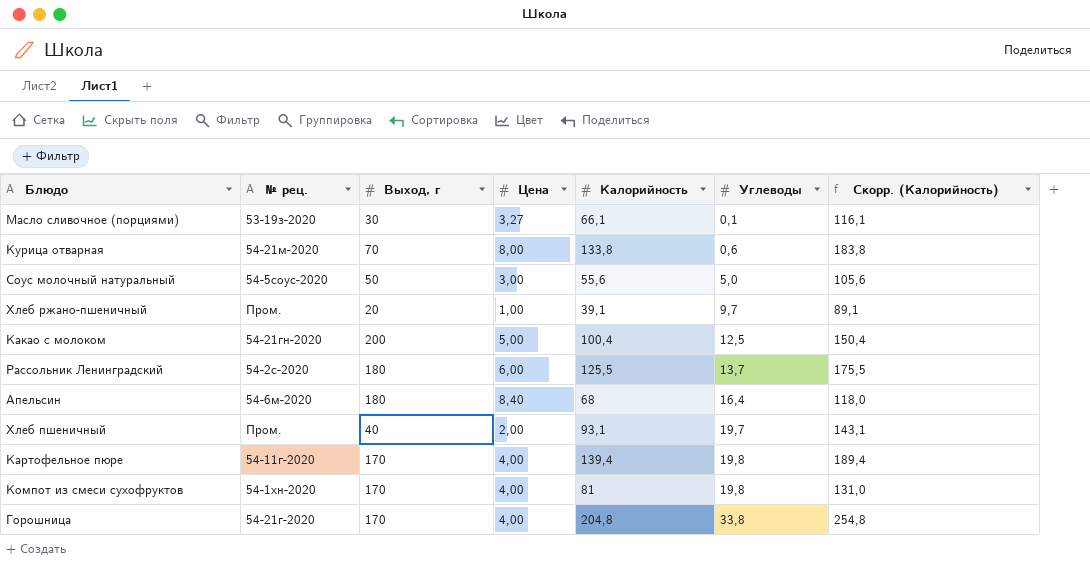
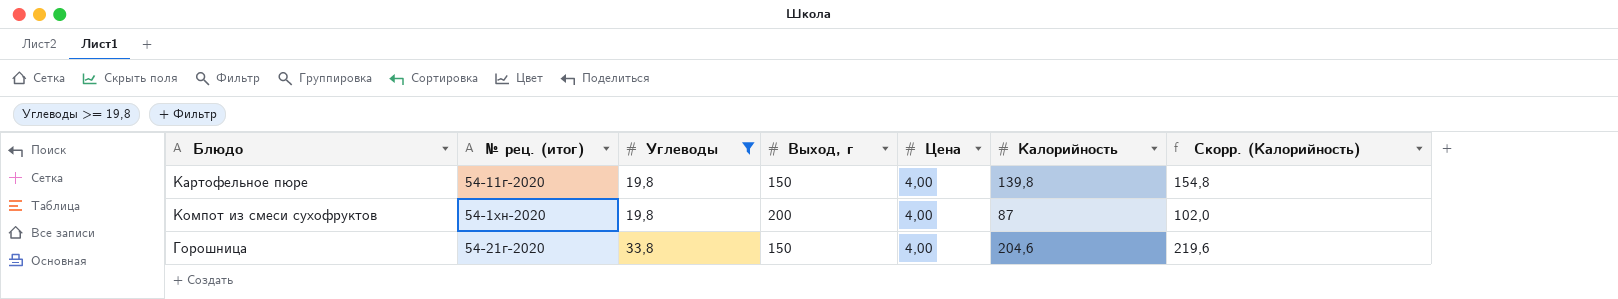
filter: none -> Углеводы >= 19,8
column name: № рец. -> № рец. (итог)
column Углеводы | position: 6 -> 3
column Скорр. (Калорийность) | formula: [Калорийность] + 50 -> [Калорийность] + 15
Картофельное пюре | Выход, г: 170 -> 150
Картофельное пюре | Калорийность: 139,4 -> 139,8
Компот из смеси сухофруктов | Выход, г: 170 -> 200
Компот из смеси сухофруктов | Калорийность: 81 -> 87
Горошница | Выход, г: 170 -> 150
Горошница | Калорийность: 204,8 -> 204,6

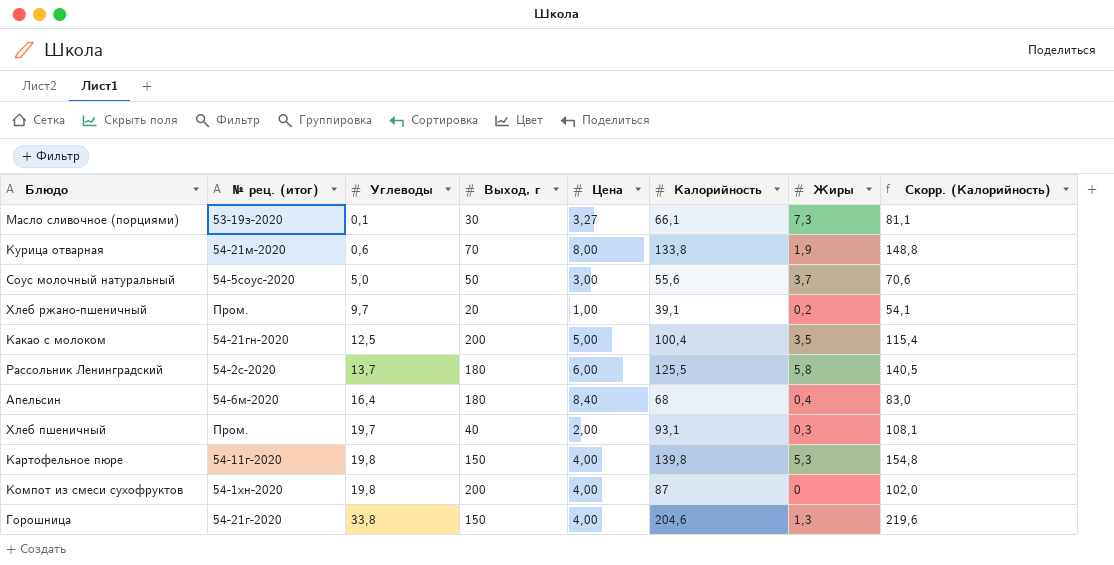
filter: Углеводы >= 19,8 -> none
column Жиры | position: none -> 7

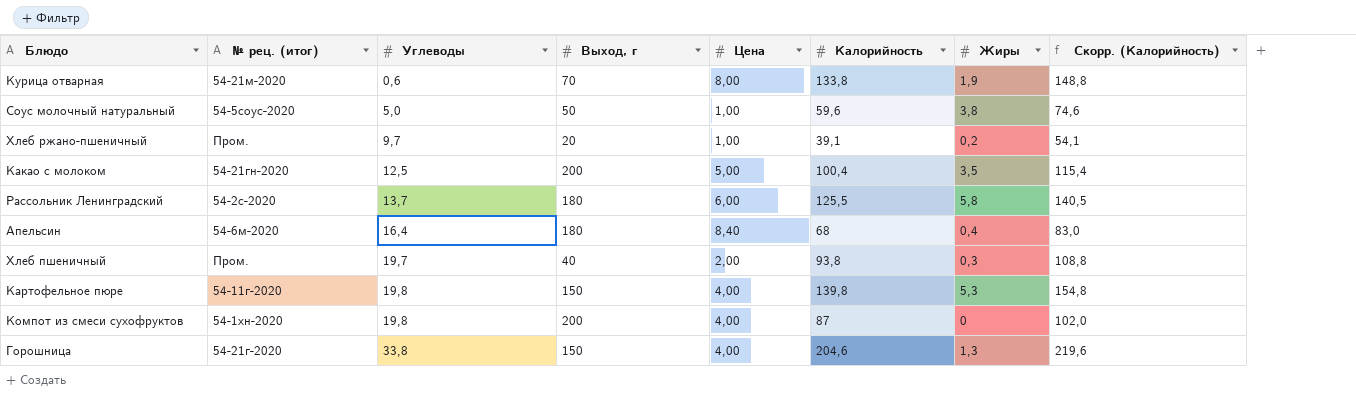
row Масло сливочное (порциями): 53-19з-2020 | 0,1 | 30 | 3,27 | 66,1 | 7,3 | 81,1 -> none
Соус молочный натуральный | Цена: 3,00 -> 1,00
Соус молочный натуральный | Калорийность: 55,6 -> 59,6
Соус молочный натуральный | Жиры: 3,7 -> 3,8
Соус молочный натуральный | Скорр. (Калорийность): 70,6 -> 74,6
Хлеб пшеничный | Калорийность: 93,1 -> 93,8
Хлеб пшеничный | Скорр. (Калорийность): 108,1 -> 108,8

